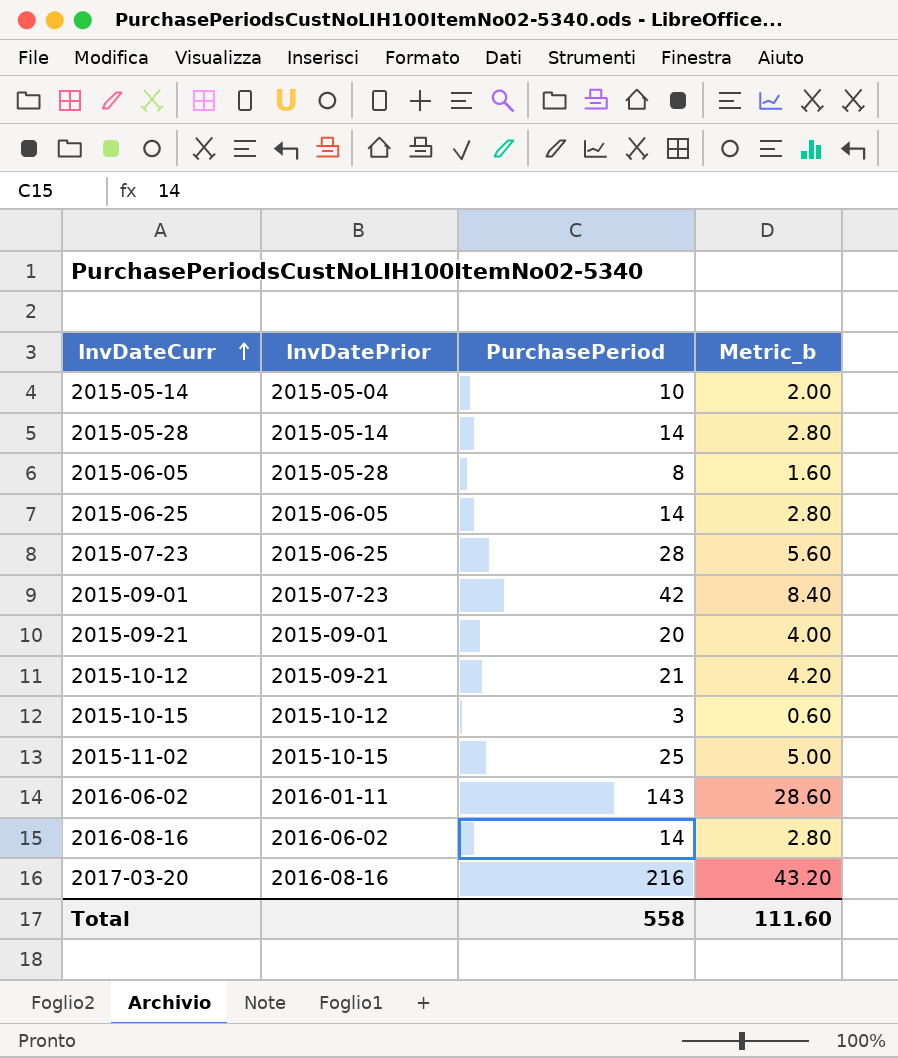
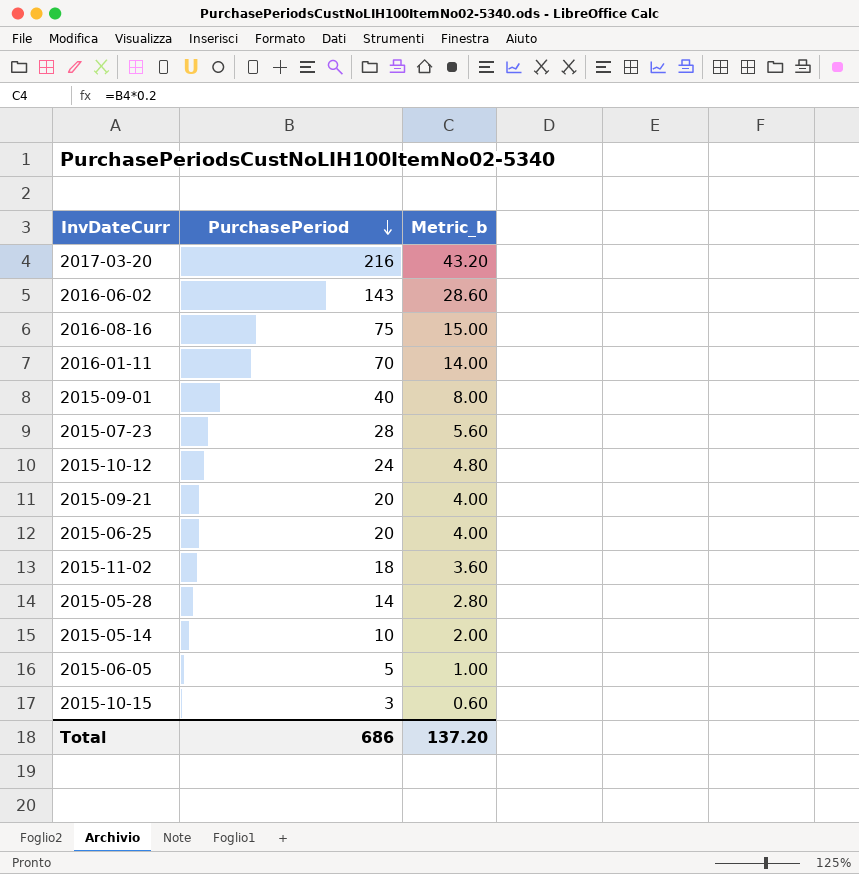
row order: InvDateCurr ascending -> PurchasePeriod descending
column InvDatePrior | position: 2 -> none
2016-08-16 | PurchasePeriod: 14 -> 75
2016-08-16 | Metric_b: 2.80 -> 15.00
row 2016-01-11: none -> 70 | 14.00
2015-09-01 | PurchasePeriod: 42 -> 40
2015-09-01 | Metric_b: 8.40 -> 8.00
2015-10-12 | PurchasePeriod: 21 -> 24
2015-10-12 | Metric_b: 4.20 -> 4.80
2015-06-25 | PurchasePeriod: 14 -> 20
2015-06-25 | Metric_b: 2.80 -> 4.00
2015-11-02 | PurchasePeriod: 25 -> 18
2015-11-02 | Metric_b: 5.00 -> 3.60
2015-06-05 | PurchasePeriod: 8 -> 5
2015-06-05 | Metric_b: 1.60 -> 1.00
Total | PurchasePeriod: 558 -> 686
Total | Metric_b: 111.60 -> 137.20

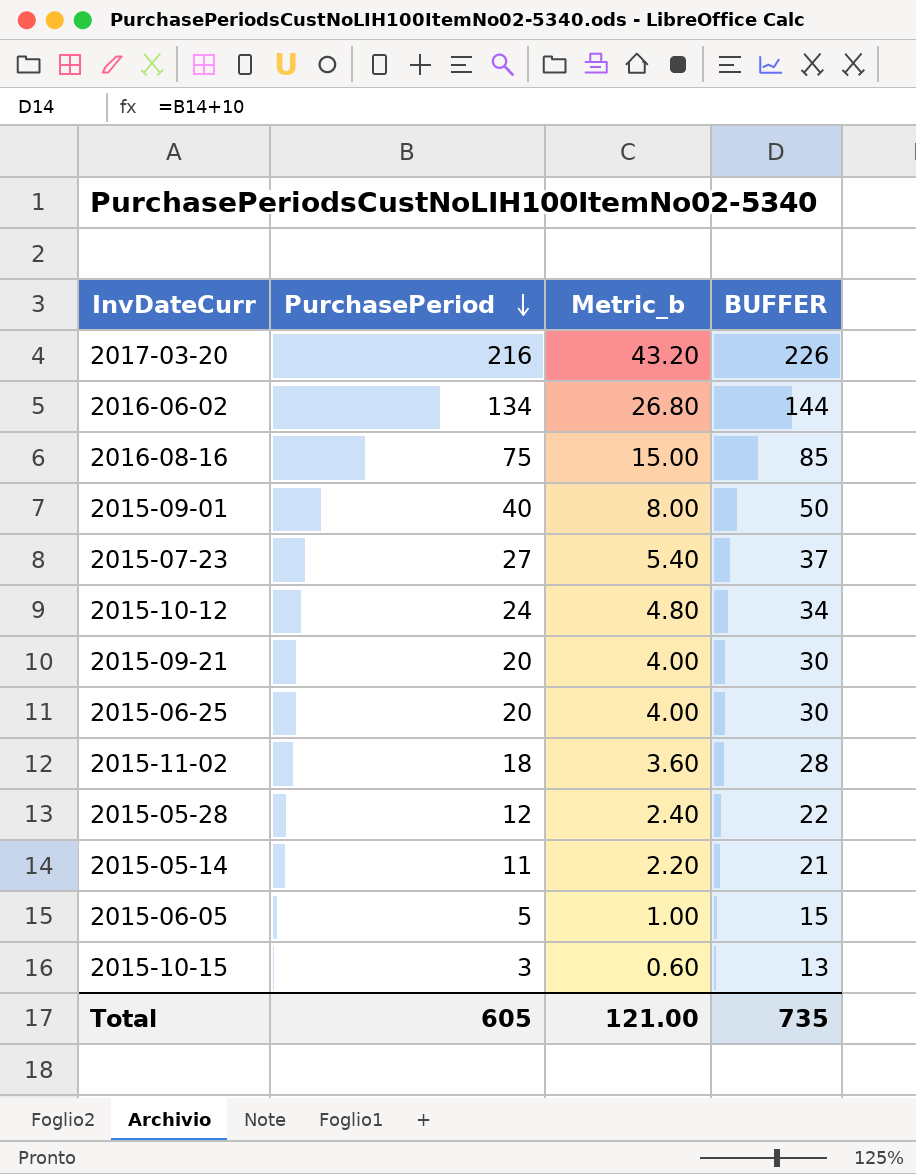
column BUFFER | formula: none -> [PurchasePeriod] + 10
row 2016-01-11: 70 | 14.00 -> none
2016-06-02 | PurchasePeriod: 143 -> 134
2016-06-02 | Metric_b: 28.60 -> 26.80
2015-07-23 | PurchasePeriod: 28 -> 27
2015-07-23 | Metric_b: 5.60 -> 5.40
2015-05-28 | PurchasePeriod: 14 -> 12
2015-05-28 | Metric_b: 2.80 -> 2.40
2015-05-14 | PurchasePeriod: 10 -> 11
2015-05-14 | Metric_b: 2.00 -> 2.20
Total | PurchasePeriod: 686 -> 605
Total | Metric_b: 137.20 -> 121.00

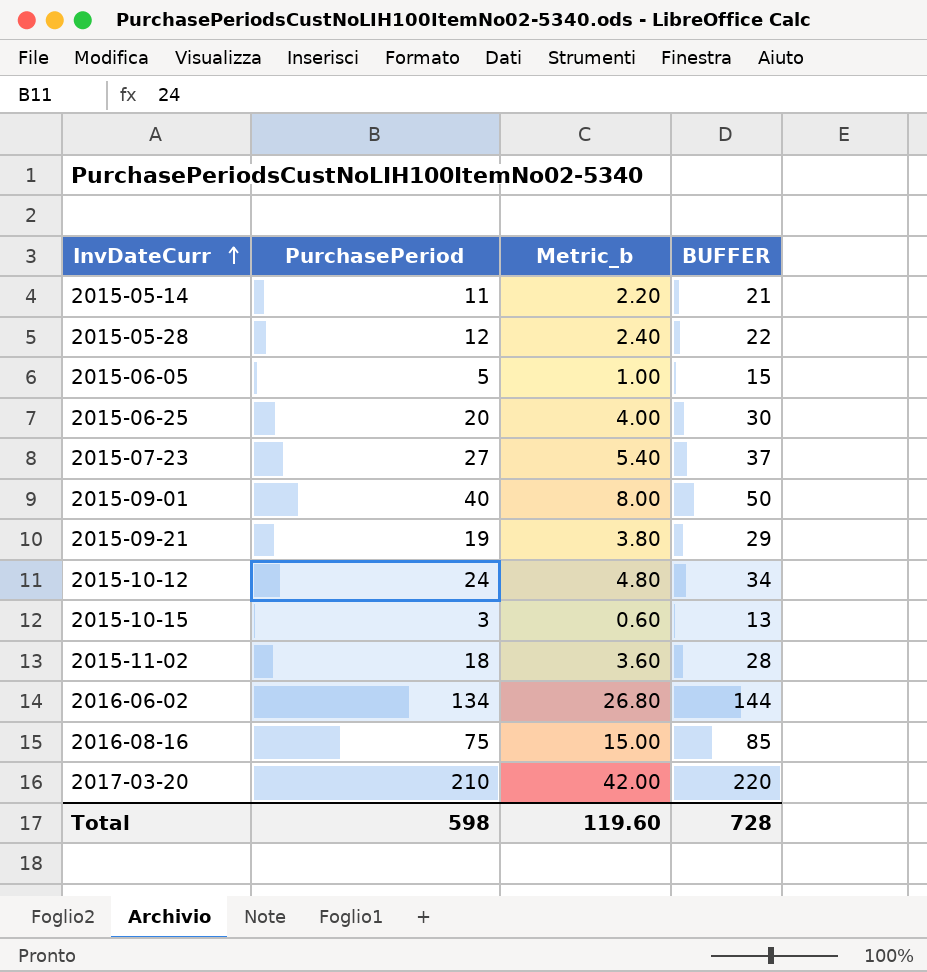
row order: PurchasePeriod descending -> InvDateCurr ascending
2015-09-21 | PurchasePeriod: 20 -> 19
2015-09-21 | Metric_b: 4.00 -> 3.80
2015-09-21 | BUFFER: 30 -> 29
2017-03-20 | PurchasePeriod: 216 -> 210
2017-03-20 | Metric_b: 43.20 -> 42.00
2017-03-20 | BUFFER: 226 -> 220
Total | PurchasePeriod: 605 -> 598
Total | Metric_b: 121.00 -> 119.60
Total | BUFFER: 735 -> 728

